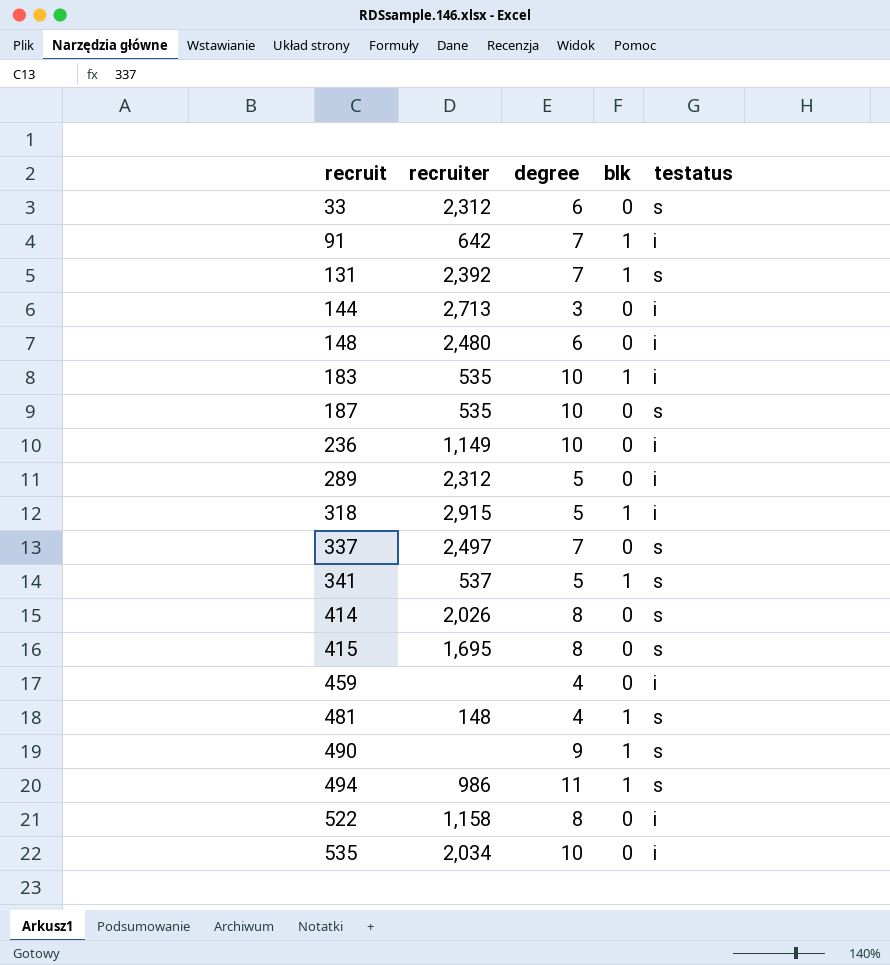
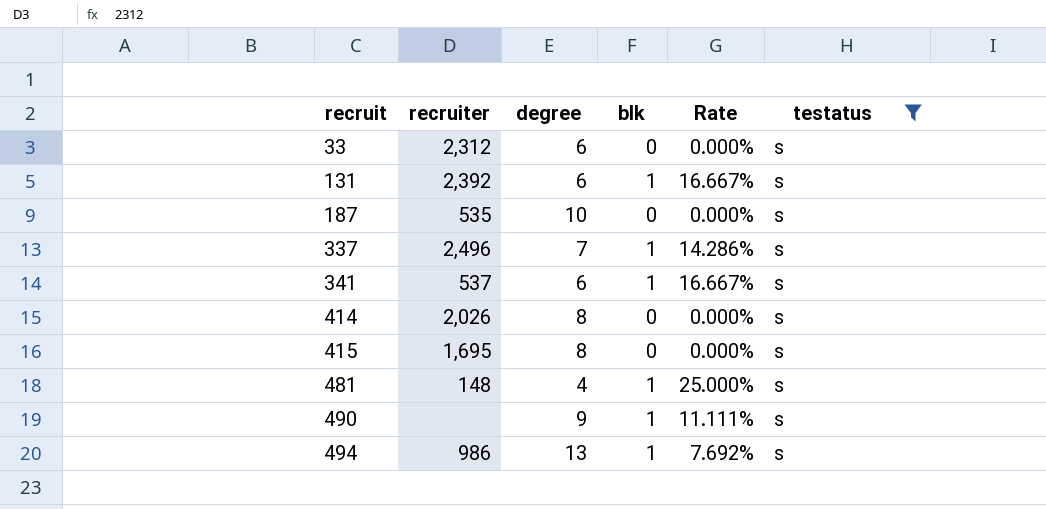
filter: none -> testatus = s
column Rate | formula: none -> [blk] / [degree]
131 | degree: 7 -> 6
337 | recruiter: 2,497 -> 2,496
337 | blk: 0 -> 1
341 | degree: 5 -> 6
494 | degree: 11 -> 13

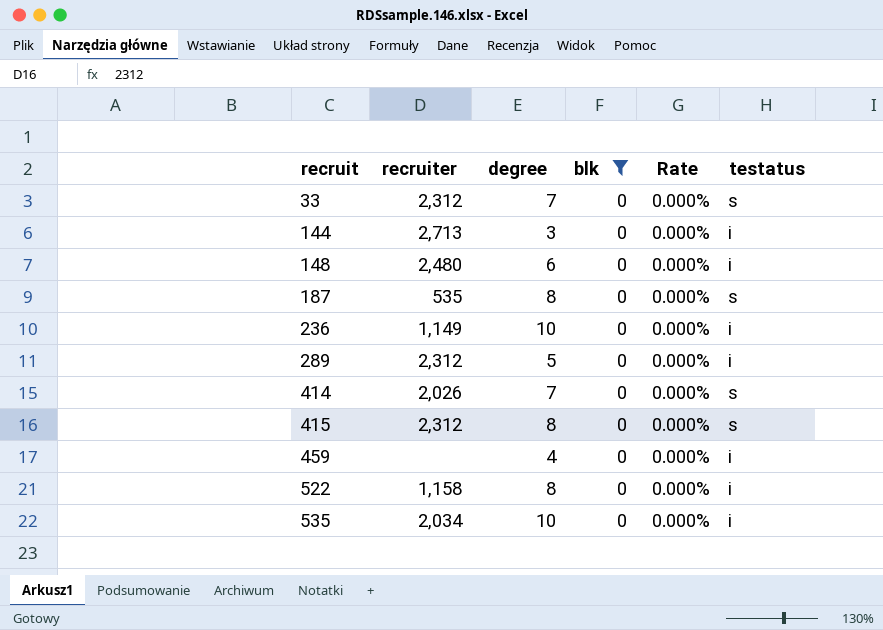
filter: testatus = s -> blk = 0
33 | degree: 6 -> 7
187 | degree: 10 -> 8
414 | degree: 8 -> 7
415 | recruiter: 1,695 -> 2,312

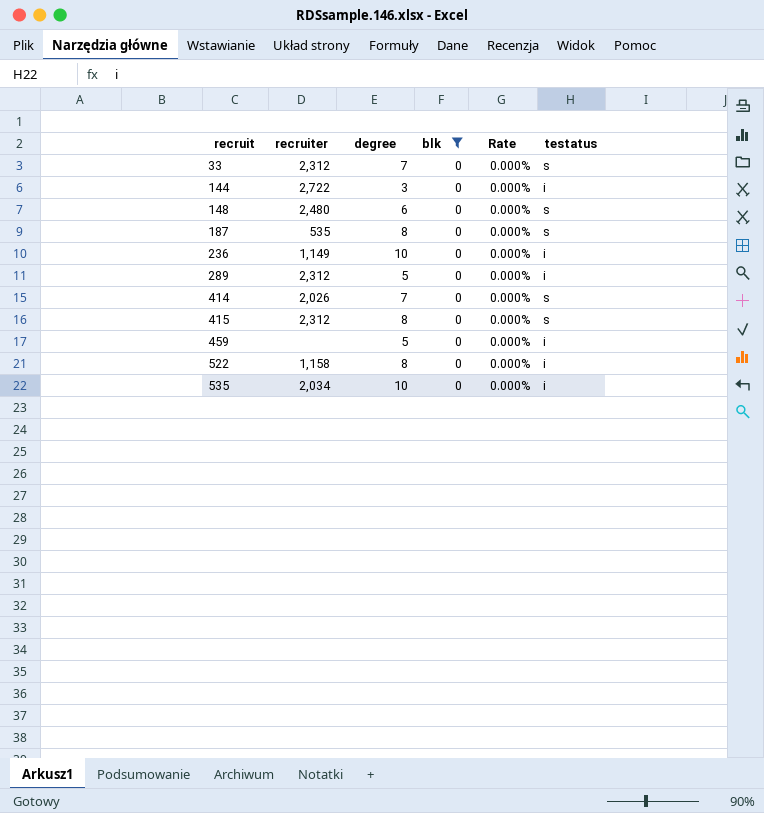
144 | recruiter: 2,713 -> 2,722
148 | testatus: i -> s
459 | degree: 4 -> 5

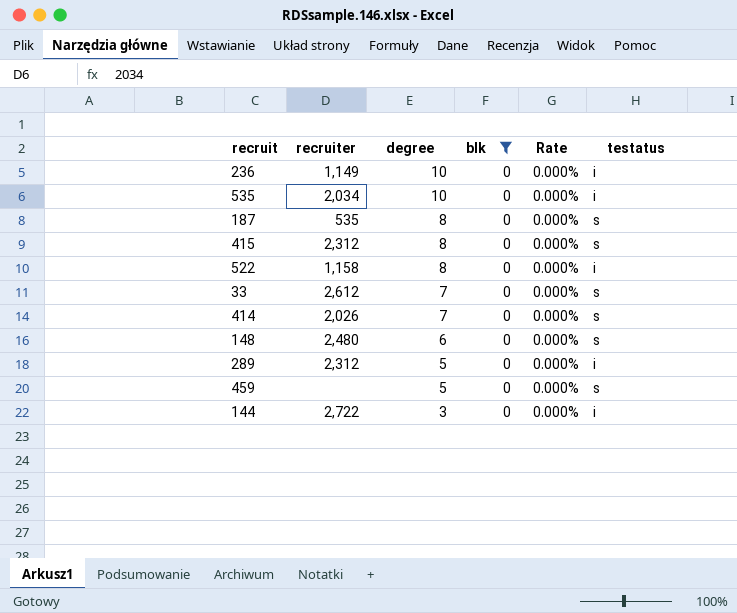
row order: recruit ascending -> degree descending
33 | recruiter: 2,312 -> 2,612
459 | testatus: i -> s

